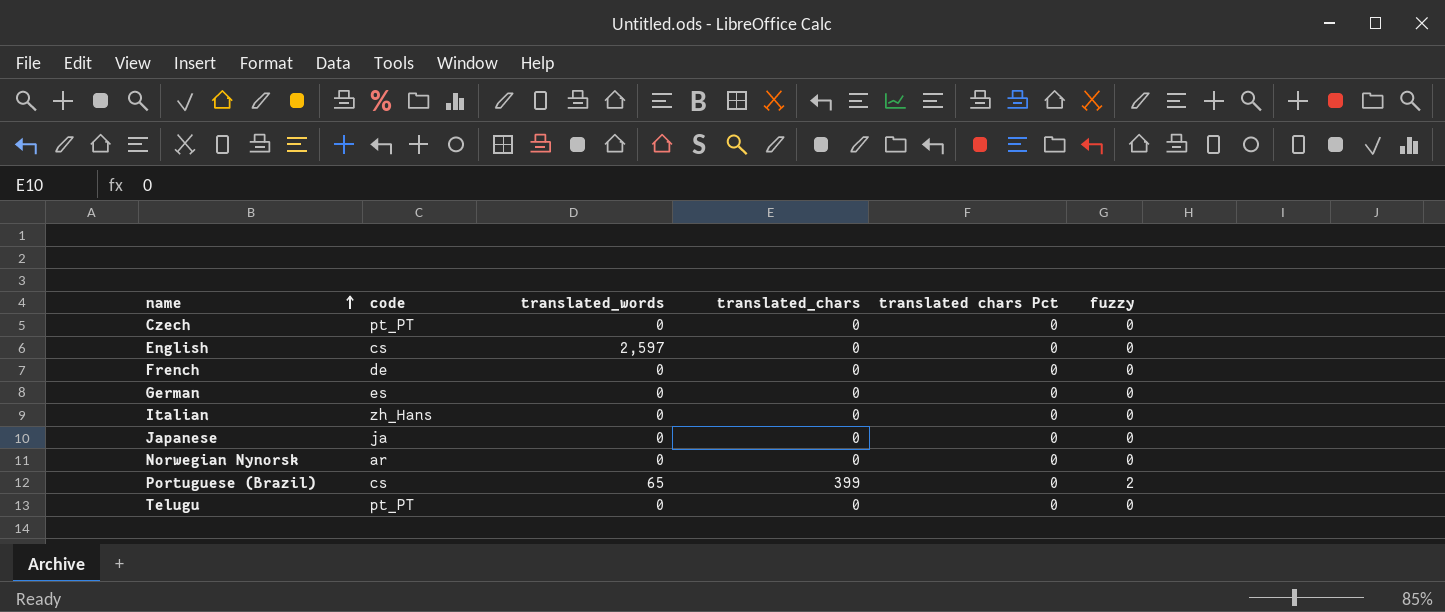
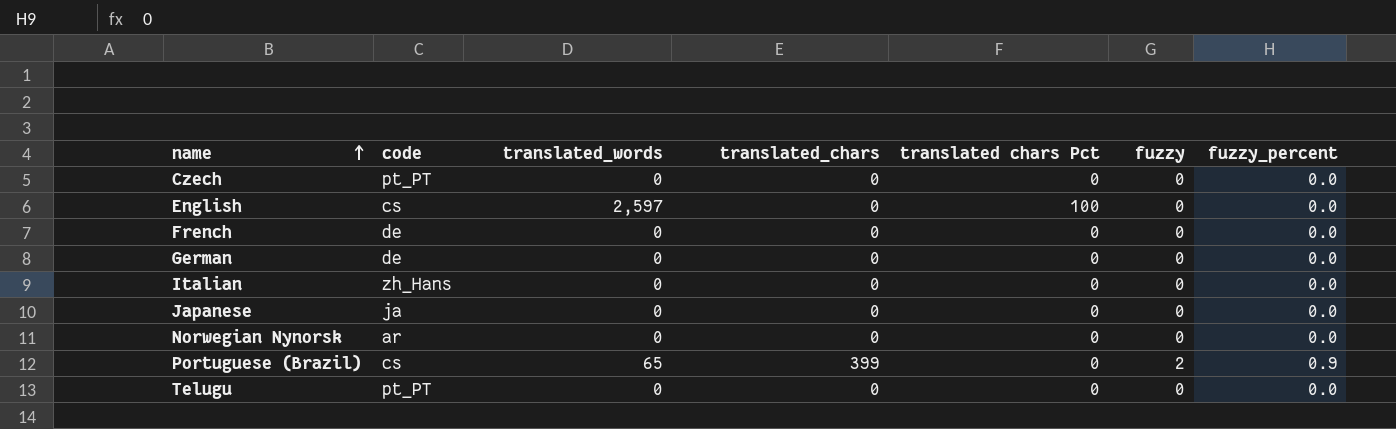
column fuzzy_percent | position: none -> 7
English | translated chars Pct: 0 -> 100
German | code: es -> de

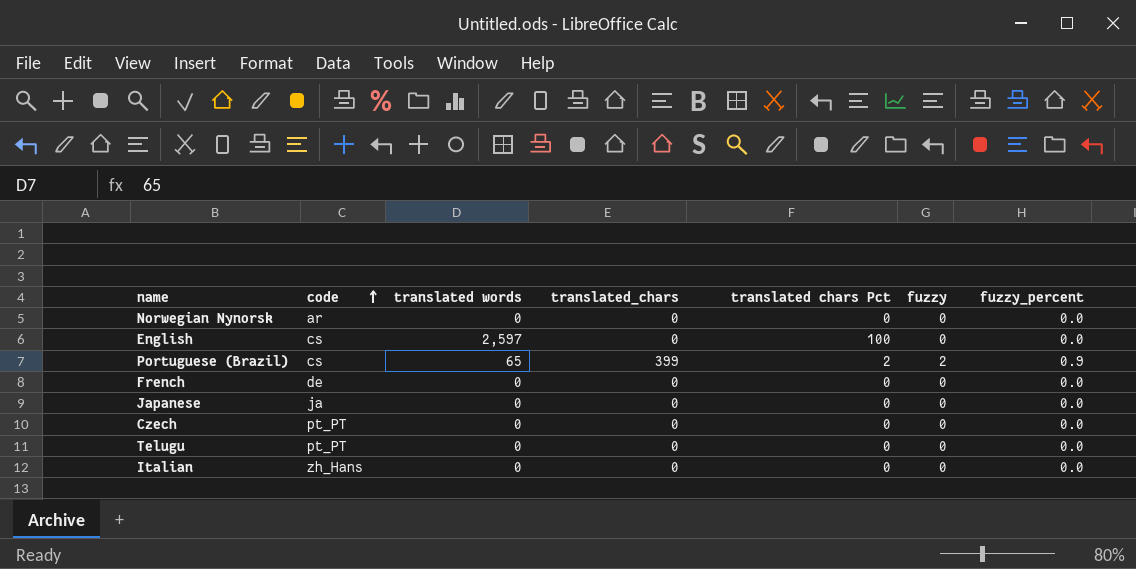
row order: name ascending -> code ascending
column name: translated_words -> translated words
row German: de | 0 | 0 | 0 | 0 | 0.0 -> none
Portuguese (Brazil) | translated chars Pct: 0 -> 2

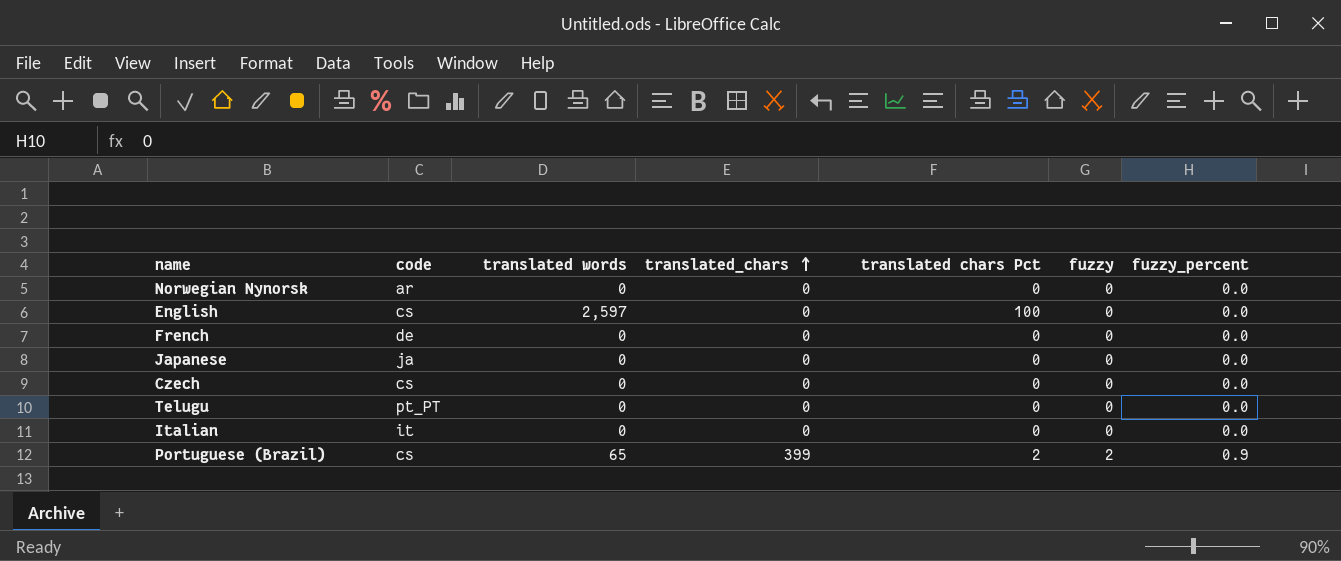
row order: code ascending -> translated_chars ascending
Czech | code: pt_PT -> cs
Italian | code: zh_Hans -> it

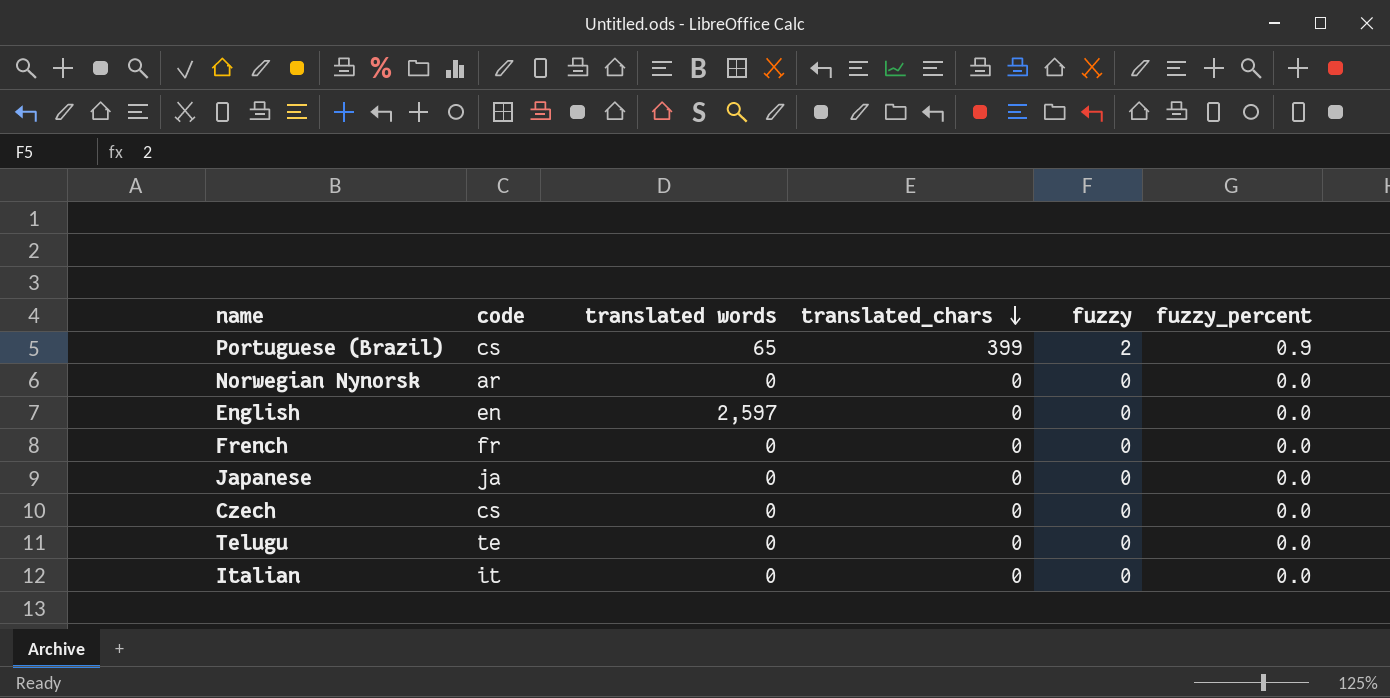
row order: translated_chars ascending -> translated_chars descending
column translated chars Pct | position: 5 -> none
English | code: cs -> en
French | code: de -> fr
Telugu | code: pt_PT -> te

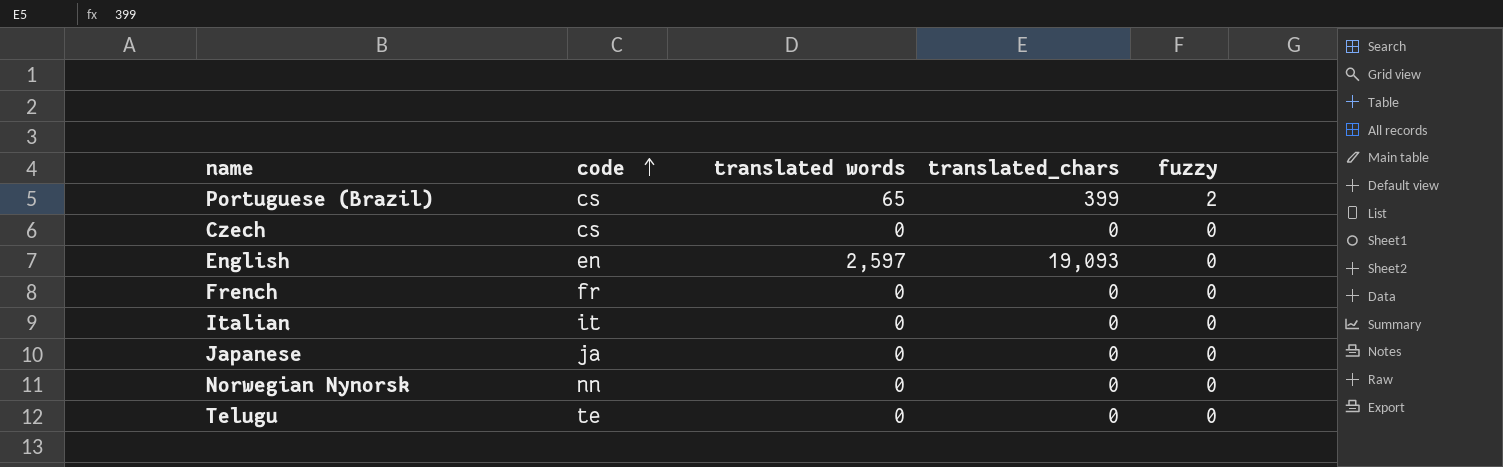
row order: translated_chars descending -> code ascending
column fuzzy_percent | position: 6 -> none
English | translated_chars: 0 -> 19,093
Norwegian Nynorsk | code: ar -> nn

